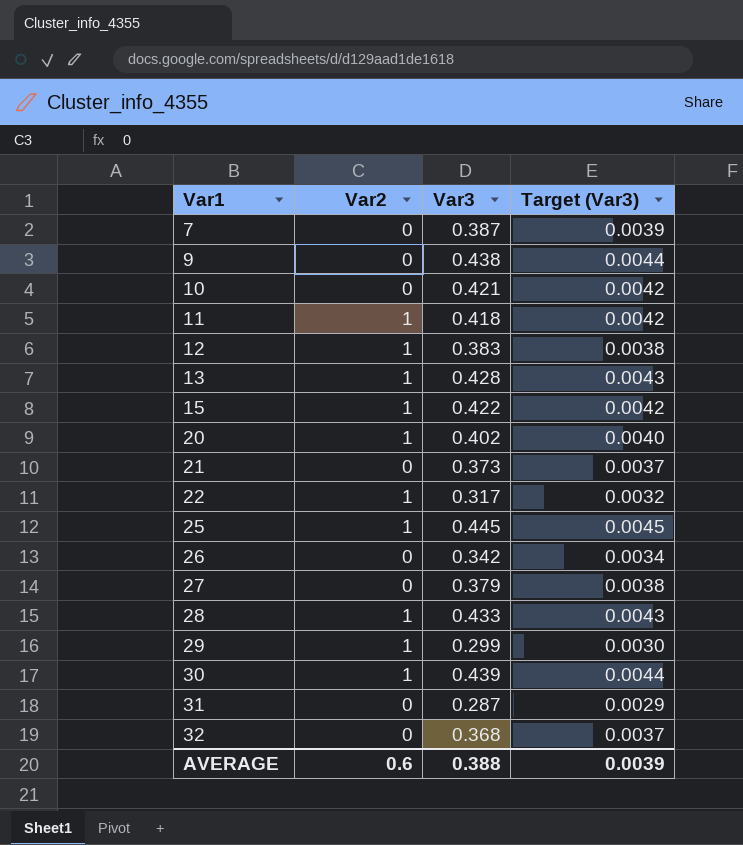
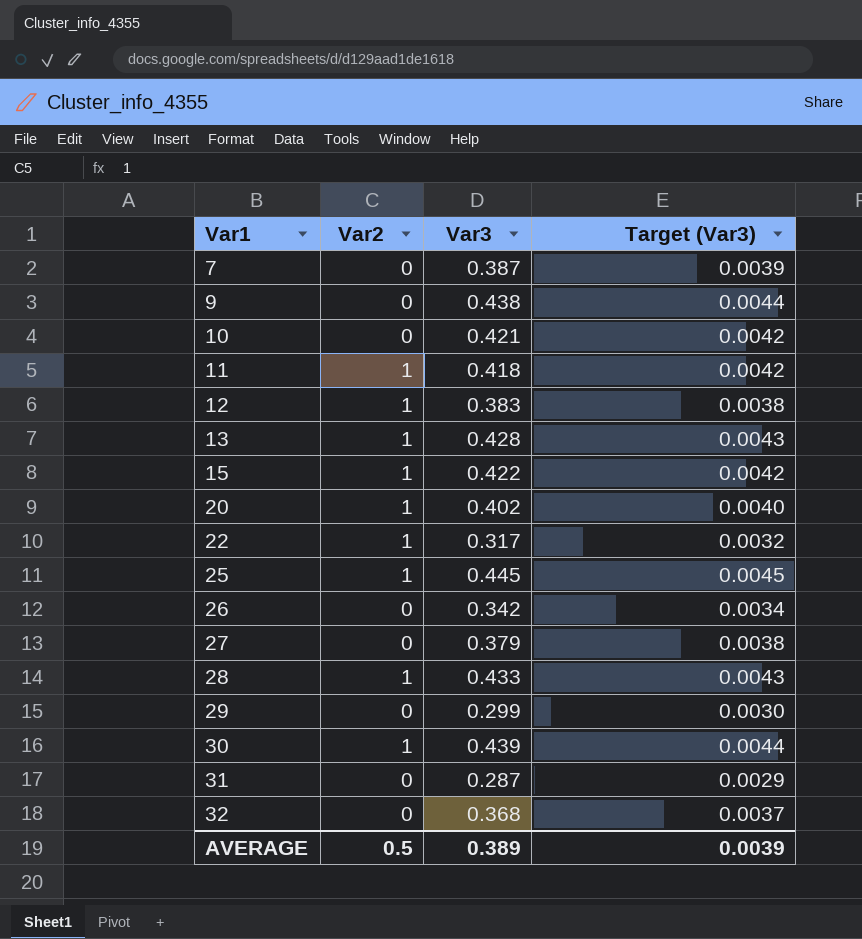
row 21: 0 | 0.373 | 0.0037 -> none
29 | Var2: 1 -> 0
AVERAGE | Var2: 0.6 -> 0.5
AVERAGE | Var3: 0.388 -> 0.389

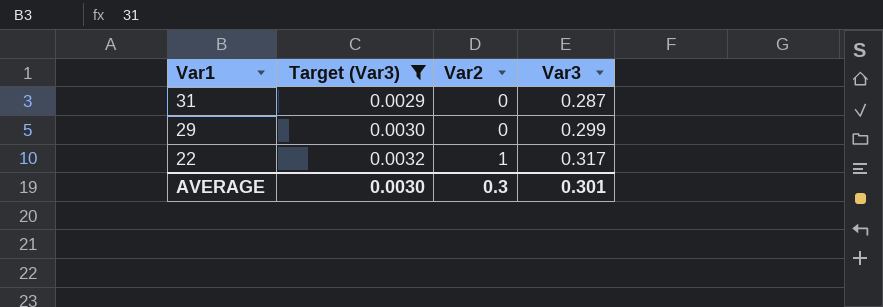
filter: none -> Target (Var3) <= 0.0032
row order: Var1 ascending -> Var1 descending
column Target (Var3) | position: 4 -> 2
AVERAGE | Target (Var3): 0.0039 -> 0.0030
AVERAGE | Var2: 0.5 -> 0.3
AVERAGE | Var3: 0.389 -> 0.301

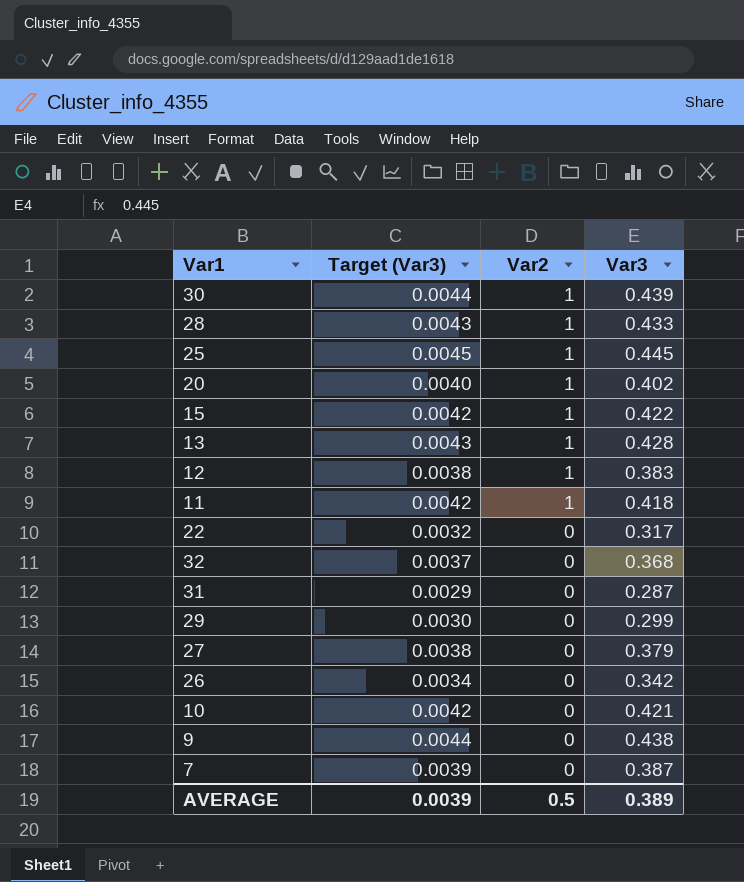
filter: Target (Var3) <= 0.0032 -> none
row order: Var1 descending -> Var2 descending
22 | Var2: 1 -> 0
AVERAGE | Target (Var3): 0.0030 -> 0.0039
AVERAGE | Var2: 0.3 -> 0.5
AVERAGE | Var3: 0.301 -> 0.389

